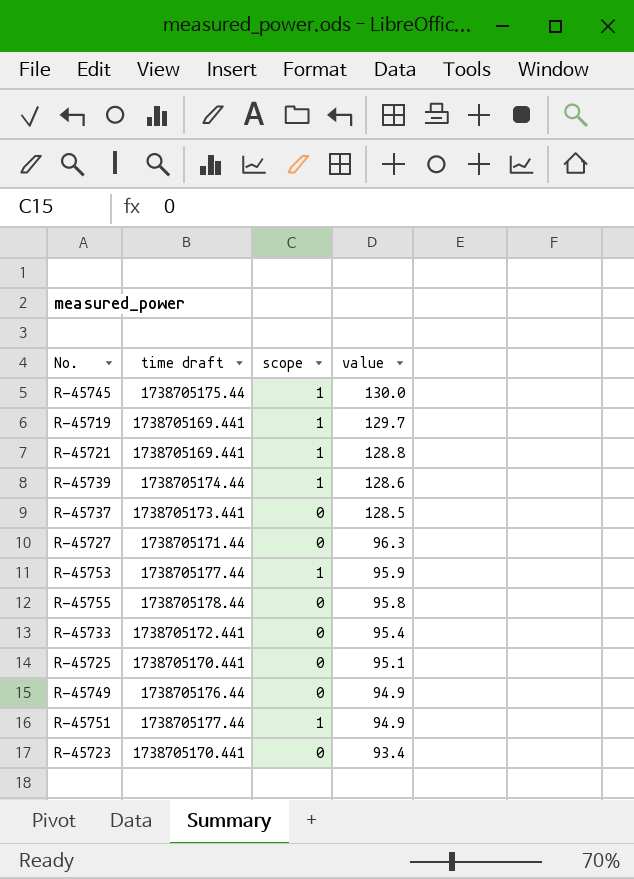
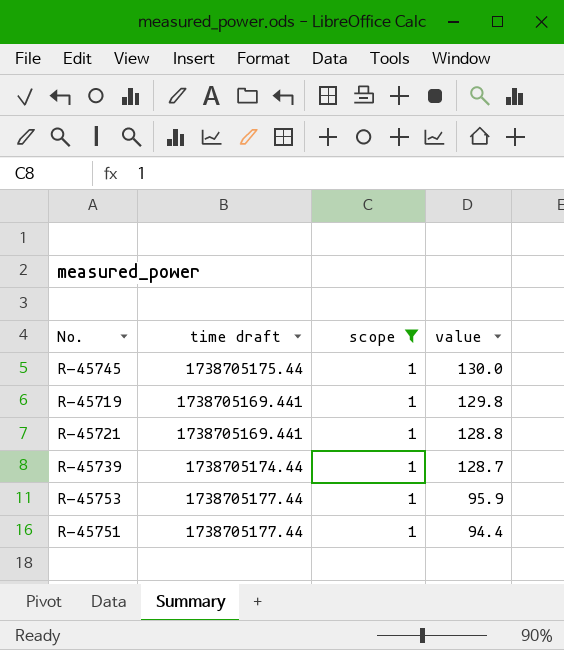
filter: none -> scope = 1
R-45719 | value: 129.7 -> 129.8
R-45739 | value: 128.6 -> 128.7
R-45751 | value: 94.9 -> 94.4

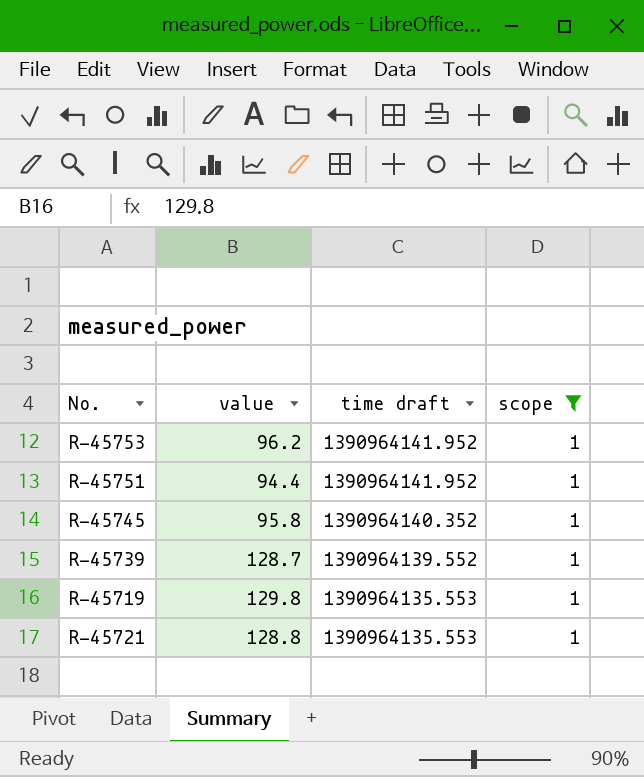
row order: value descending -> time draft descending
column value | position: 4 -> 2
R-45753 | value: 95.9 -> 96.2
R-45753 | time draft: 1738705177.44 -> 1390964141.952
R-45751 | time draft: 1738705177.44 -> 1390964141.952
R-45745 | value: 130.0 -> 95.8
R-45745 | time draft: 1738705175.44 -> 1390964140.352
R-45739 | time draft: 1738705174.44 -> 1390964139.552
R-45719 | time draft: 1738705169.441 -> 1390964135.553
R-45721 | time draft: 1738705169.441 -> 1390964135.553

